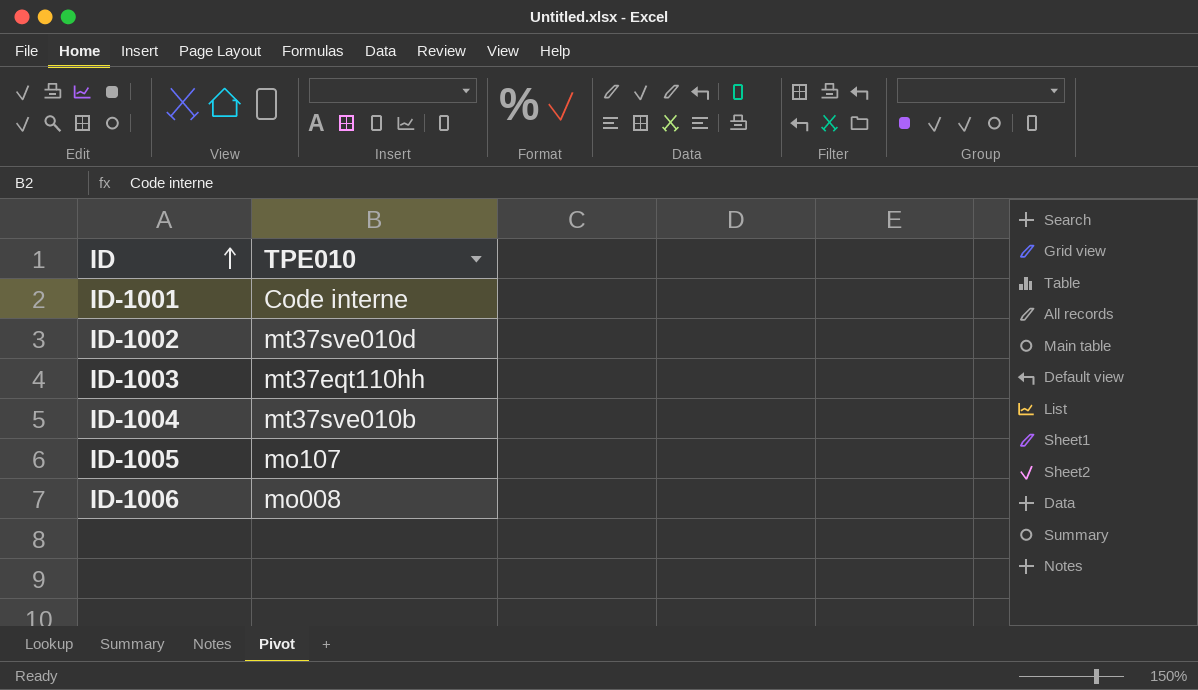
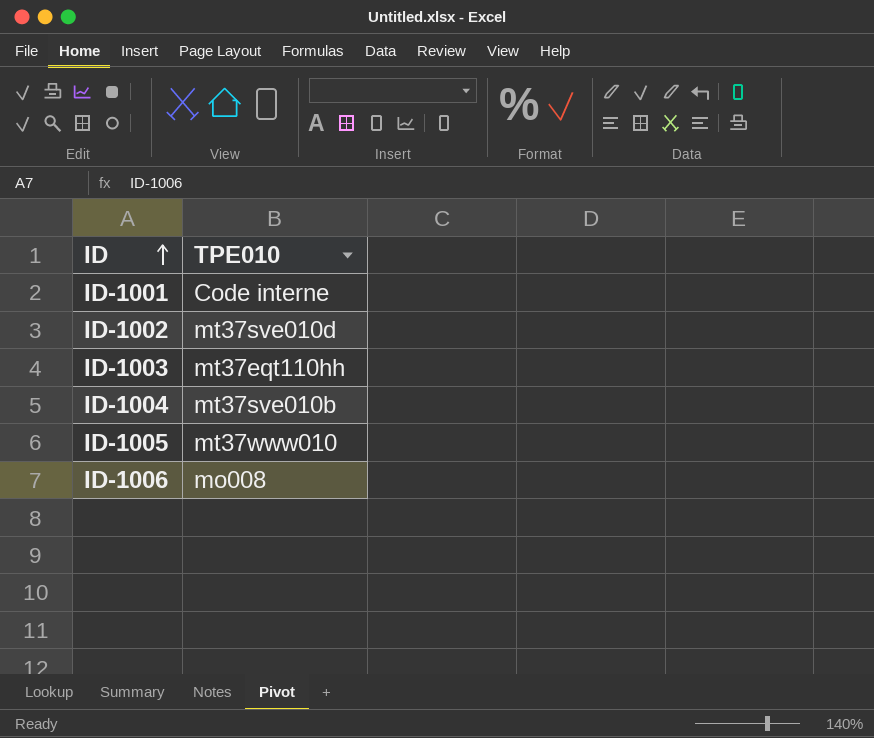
ID-1005 | TPE010: mo107 -> mt37www010

